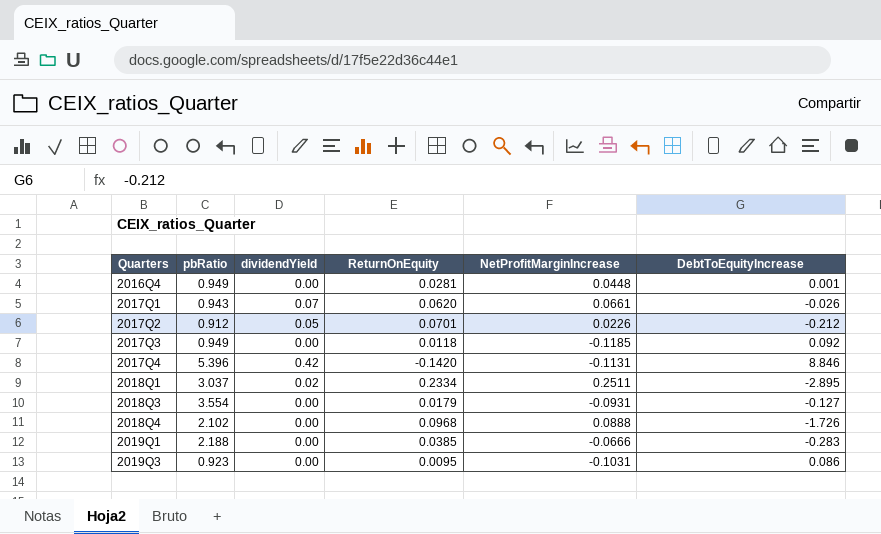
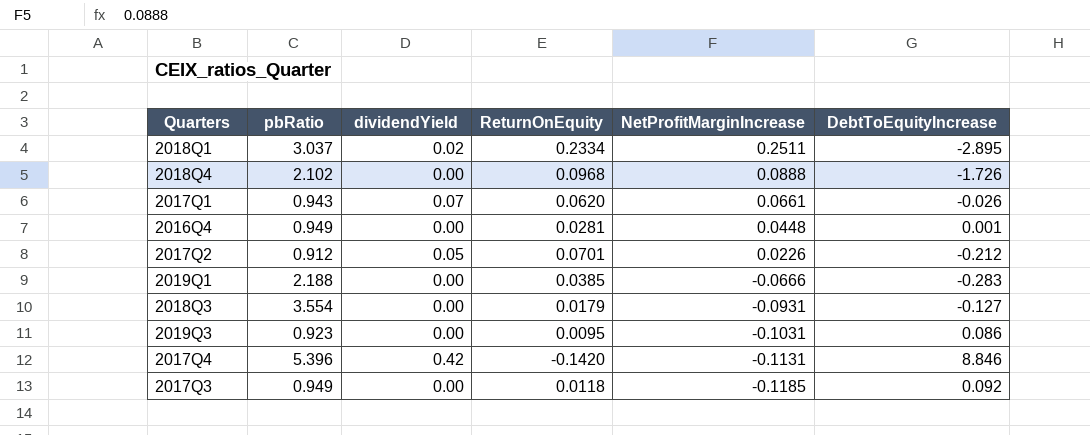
row order: Quarters ascending -> NetProfitMarginIncrease descending

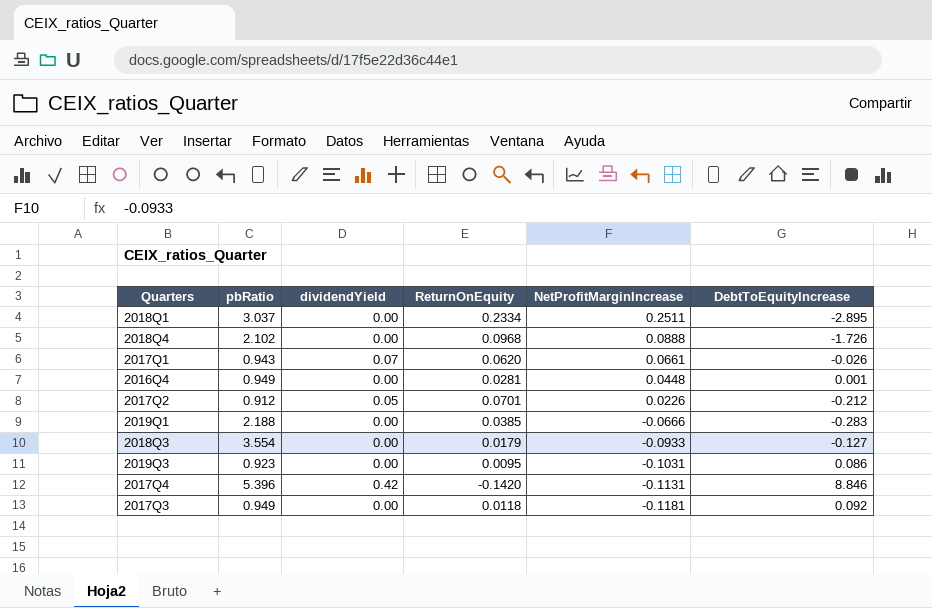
2018Q1 | dividendYield: 0.02 -> 0.00
2018Q3 | NetProfitMarginIncrease: -0.0931 -> -0.0933
2017Q3 | NetProfitMarginIncrease: -0.1185 -> -0.1181

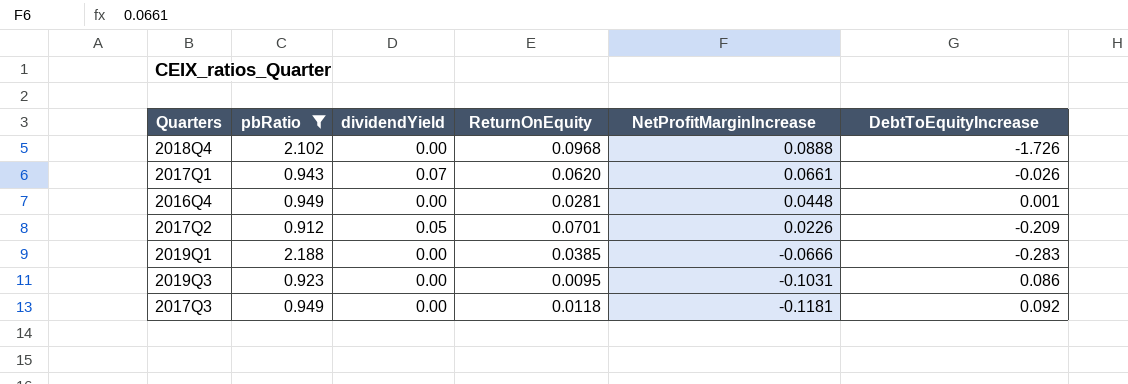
filter: none -> pbRatio <= 2.188
2017Q2 | DebtToEquityIncrease: -0.212 -> -0.209

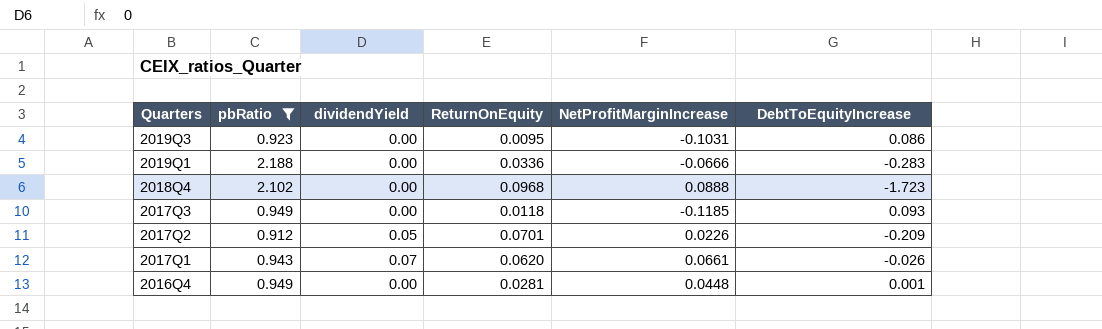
row order: NetProfitMarginIncrease descending -> Quarters descending
2019Q1 | ReturnOnEquity: 0.0385 -> 0.0336
2018Q4 | DebtToEquityIncrease: -1.726 -> -1.723
2017Q3 | NetProfitMarginIncrease: -0.1181 -> -0.1185
2017Q3 | DebtToEquityIncrease: 0.092 -> 0.093

